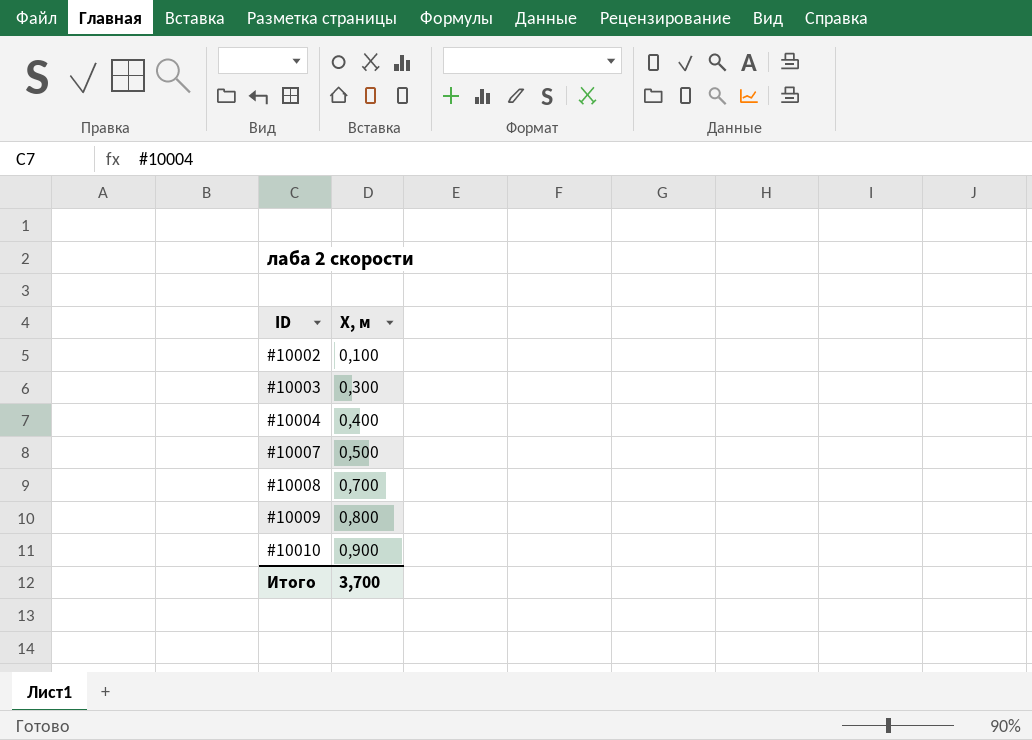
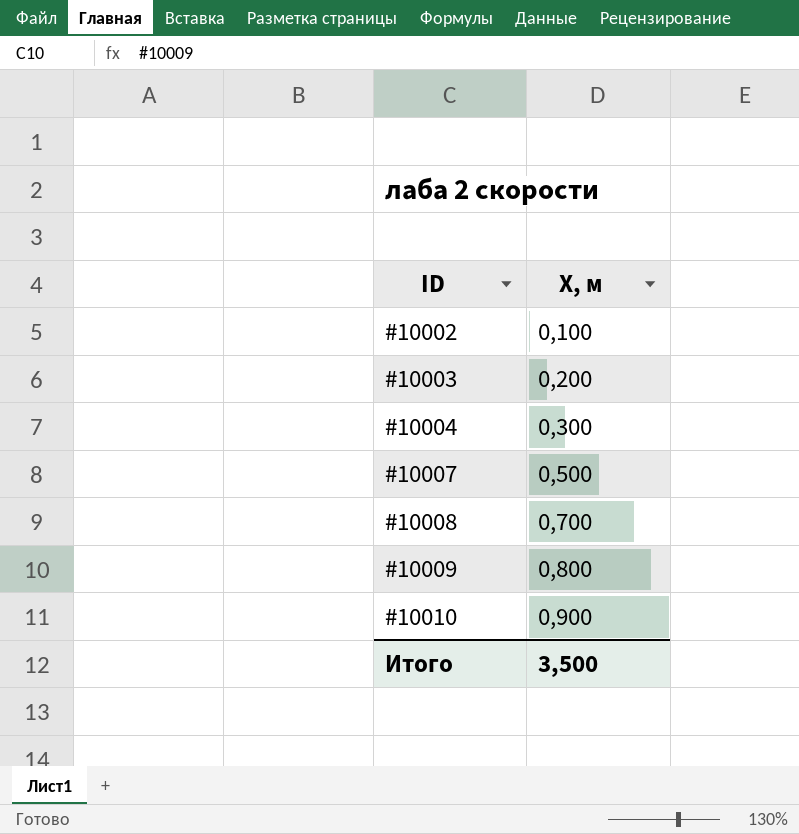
#10003 | Х, м: 0,300 -> 0,200
#10004 | Х, м: 0,400 -> 0,300
Итого | Х, м: 3,700 -> 3,500

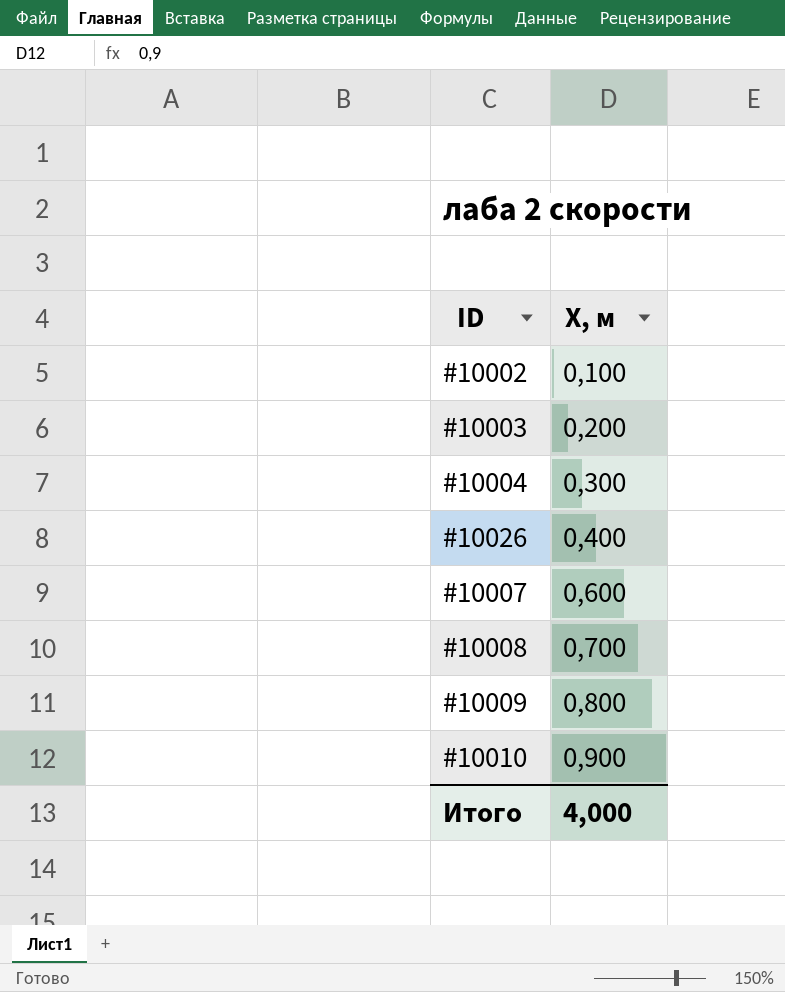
row #10026: none -> 0,400
#10007 | Х, м: 0,500 -> 0,600
Итого | Х, м: 3,500 -> 4,000

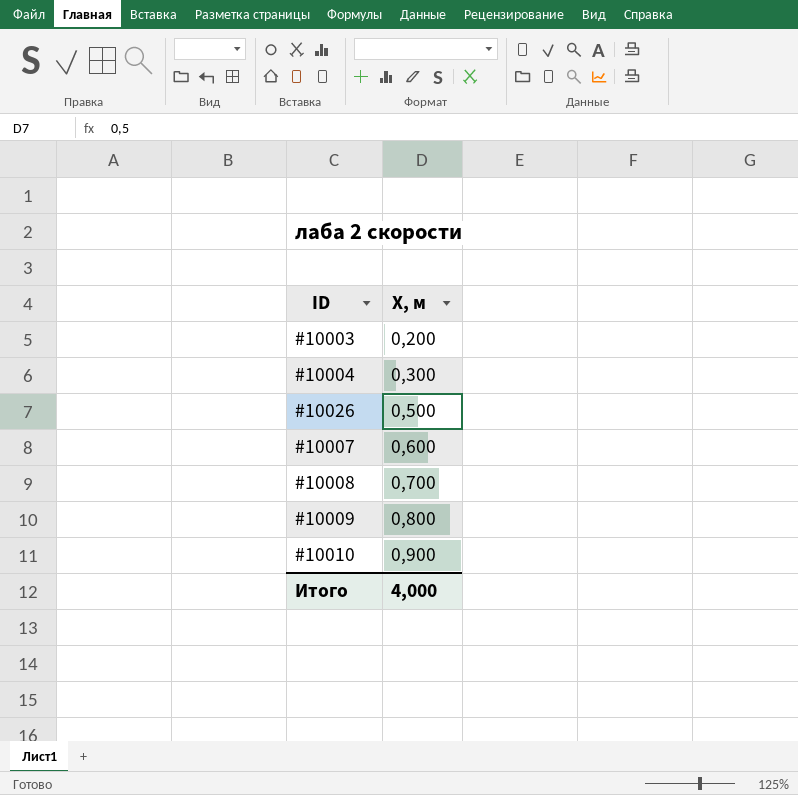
row #10002: 0,100 -> none
#10026 | Х, м: 0,400 -> 0,500

